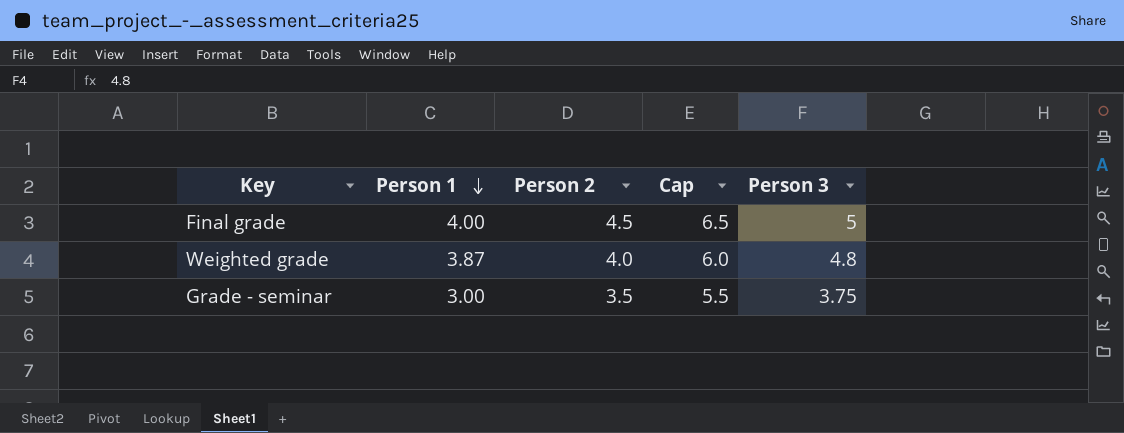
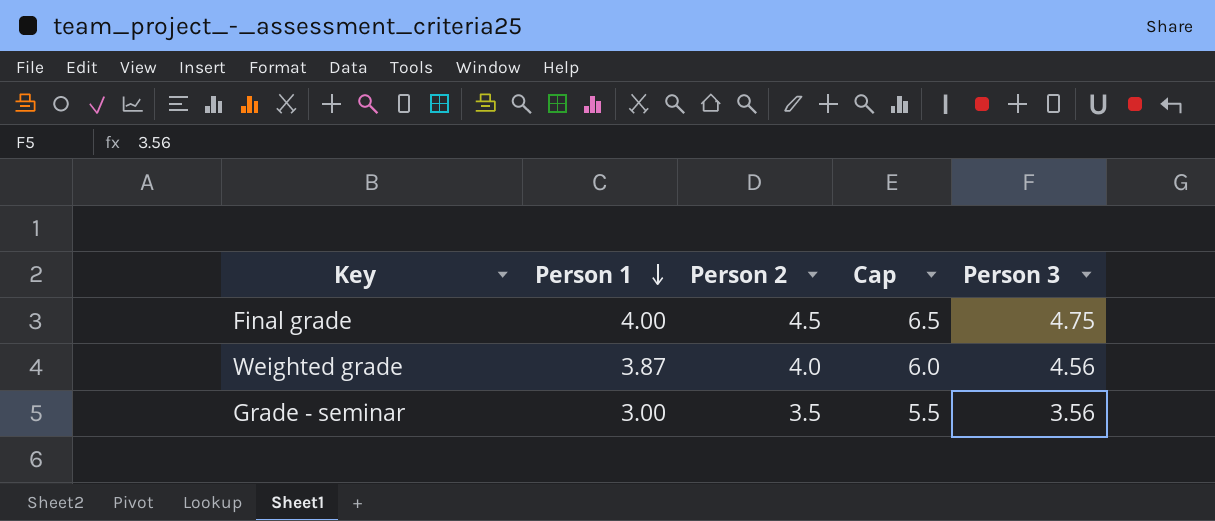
Final grade | Person 3: 5 -> 4.75
Weighted grade | Person 3: 4.8 -> 4.56
Grade - seminar | Person 3: 3.75 -> 3.56

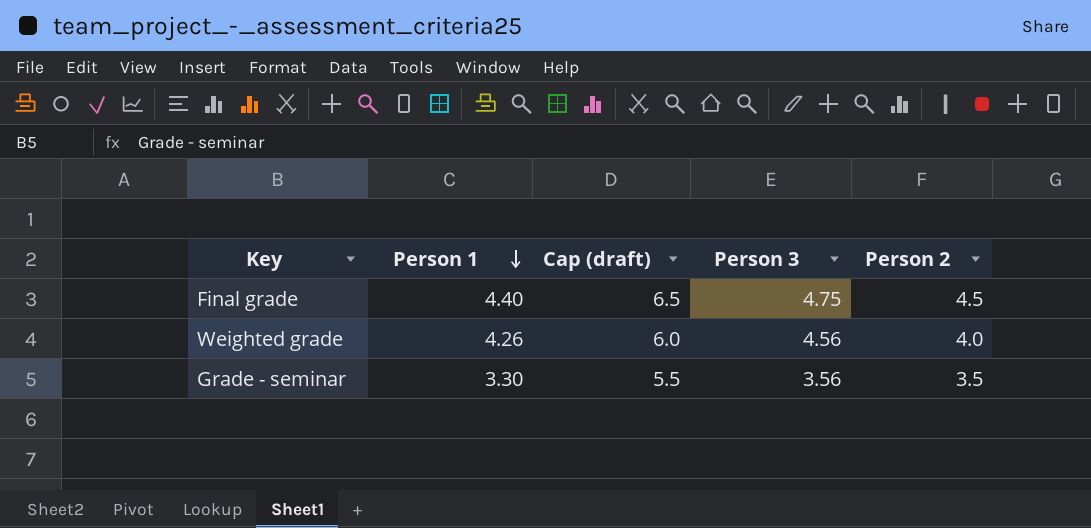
column name: Cap -> Cap (draft)
column Person 2 | position: 3 -> 5
Final grade | Person 1: 4.00 -> 4.40
Weighted grade | Person 1: 3.87 -> 4.26
Grade - seminar | Person 1: 3.00 -> 3.30

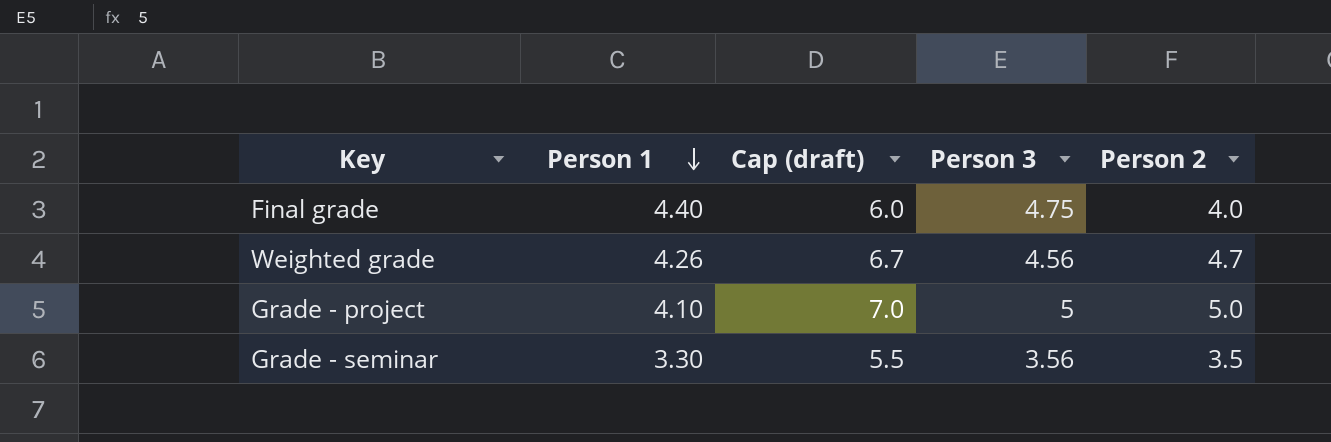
Final grade | Cap (draft): 6.5 -> 6.0
Final grade | Person 2: 4.5 -> 4.0
Weighted grade | Cap (draft): 6.0 -> 6.7
Weighted grade | Person 2: 4.0 -> 4.7
row Grade - project: none -> 4.10 | 7.0 | 5 | 5.0

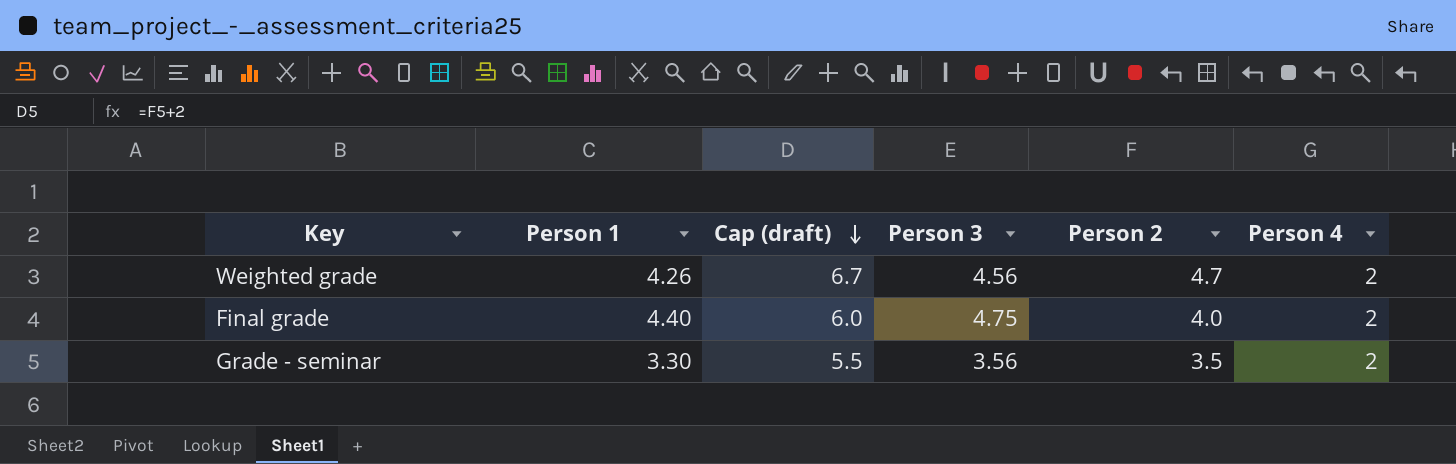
row order: Person 1 descending -> Cap (draft) descending
column Person 4 | position: none -> 6
row Grade - project: 4.10 | 7.0 | 5 | 5.0 -> none

